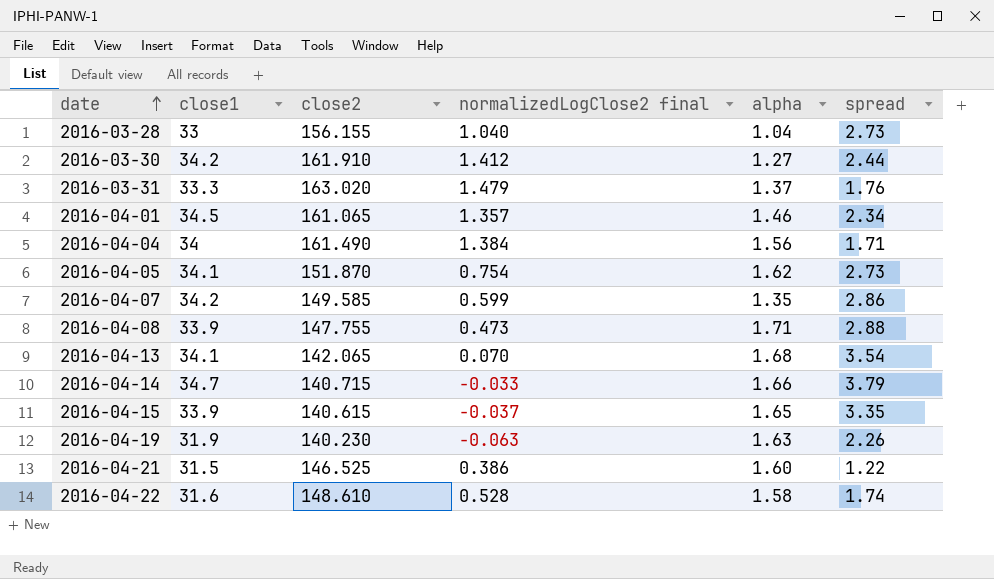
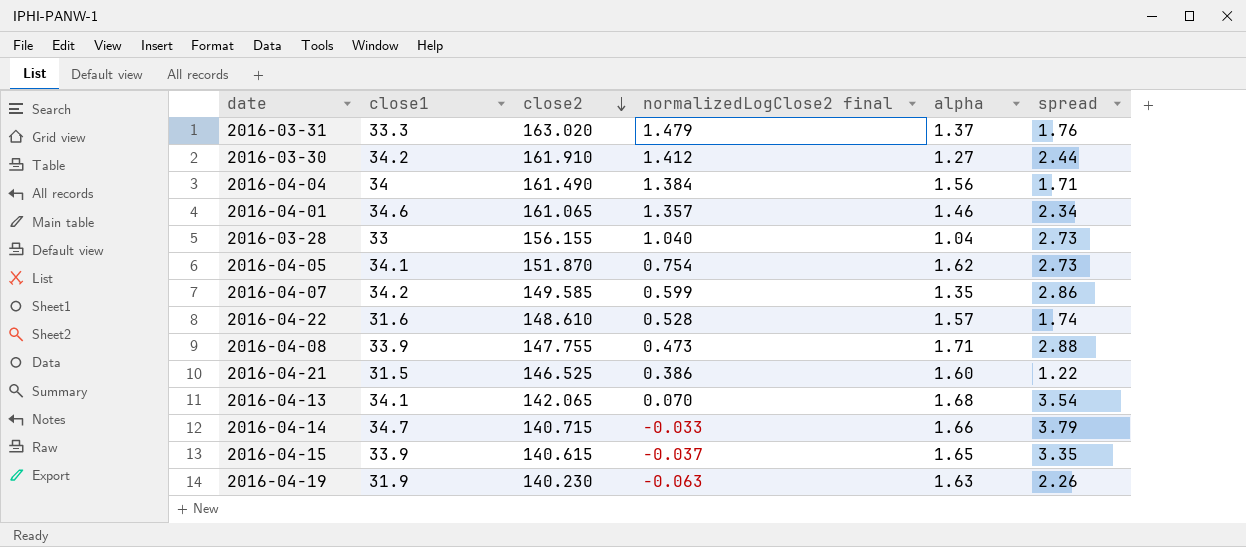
row order: date ascending -> close2 descending
2016-04-01 | close1: 34.5 -> 34.6
2016-04-22 | alpha: 1.58 -> 1.57

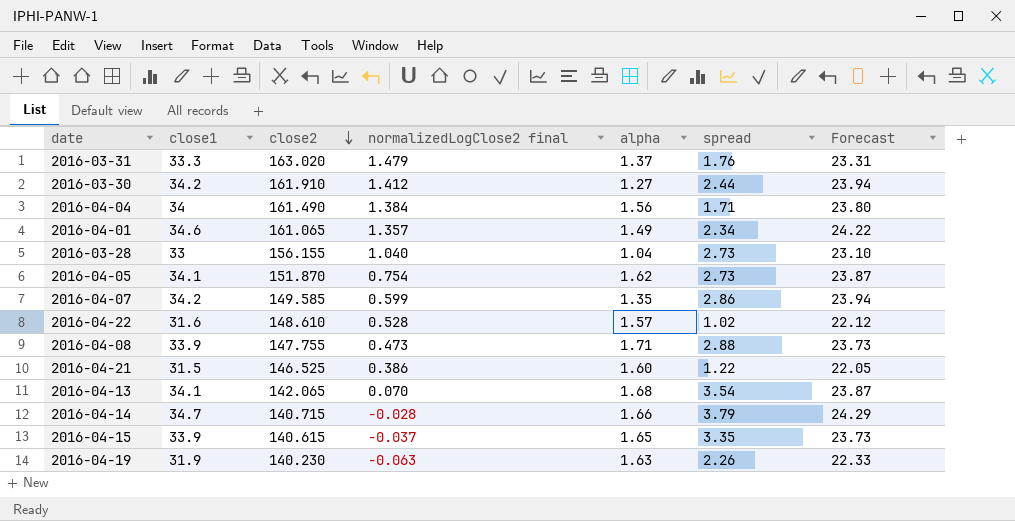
column Forecast | formula: none -> [close1] * 0.7
2016-04-01 | alpha: 1.46 -> 1.49
2016-04-22 | spread: 1.74 -> 1.02
2016-04-14 | normalizedLogClose2 final: -0.033 -> -0.028

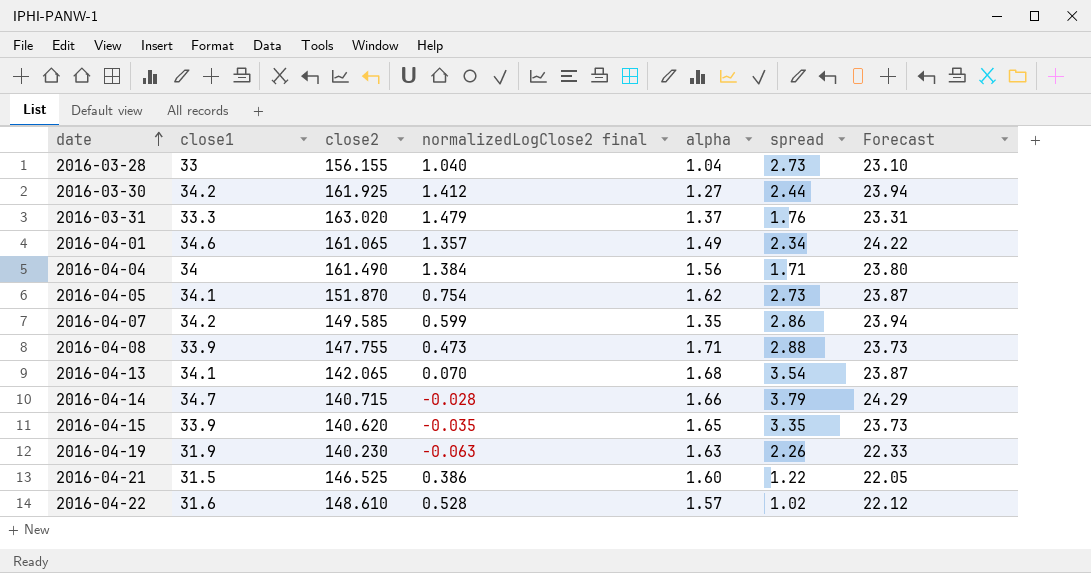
row order: close2 descending -> date ascending
2016-03-30 | close2: 161.910 -> 161.925
2016-04-15 | close2: 140.615 -> 140.620
2016-04-15 | normalizedLogClose2 final: -0.037 -> -0.035

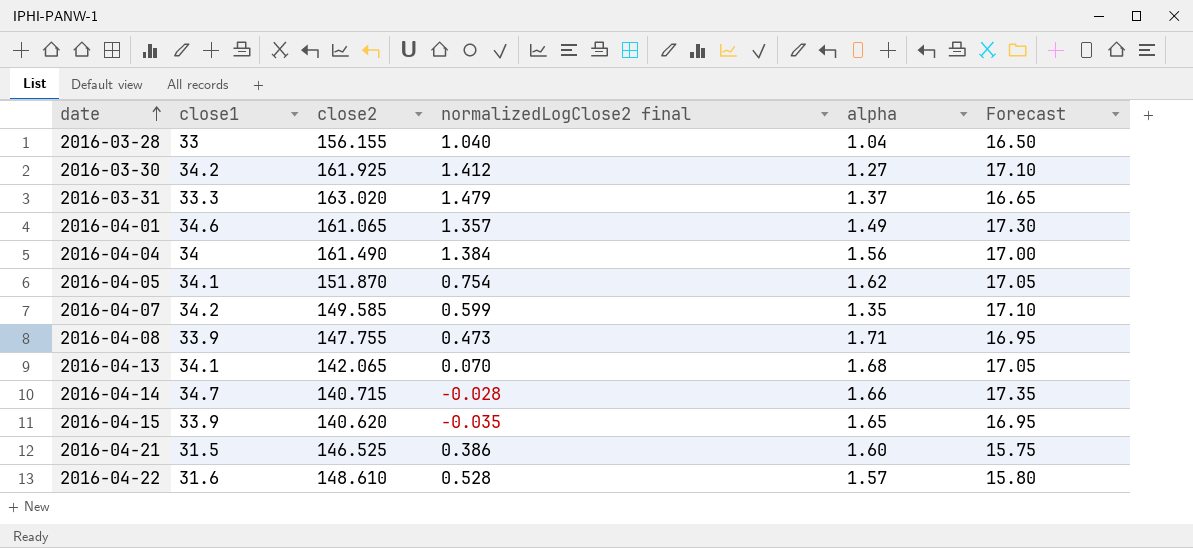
column spread | position: 6 -> none
column Forecast | formula: [close1] * 0.7 -> [close1] * 0.5
row 2016-04-19: 31.9 | 140.230 | -0.063 | 1.63 | 2.26 | 22.33 -> none

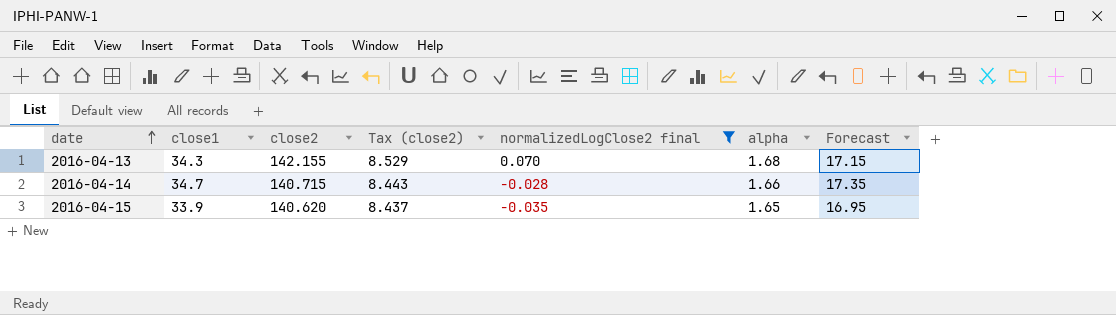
filter: none -> normalizedLogClose2 final <= 0.070
column Tax (close2) | formula: none -> [close2] * 0.06
2016-04-13 | close1: 34.1 -> 34.3
2016-04-13 | close2: 142.065 -> 142.155
2016-04-13 | Forecast: 17.05 -> 17.15

